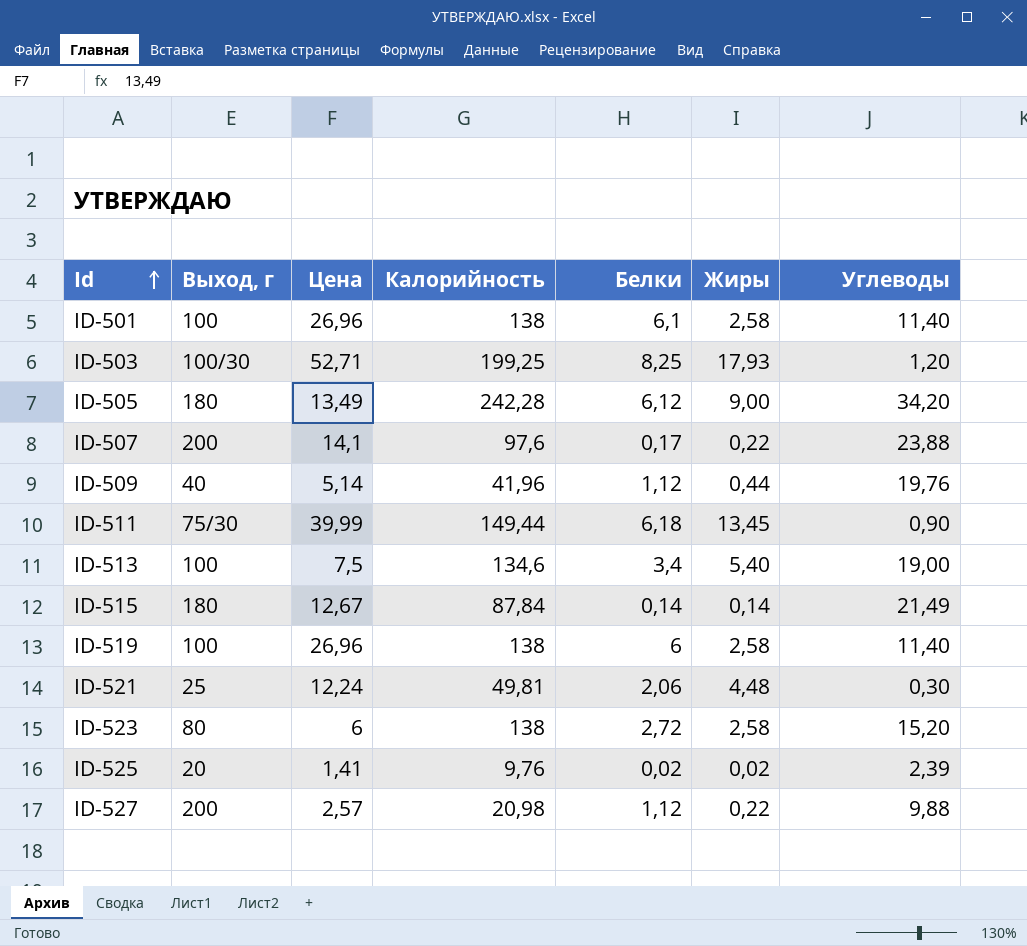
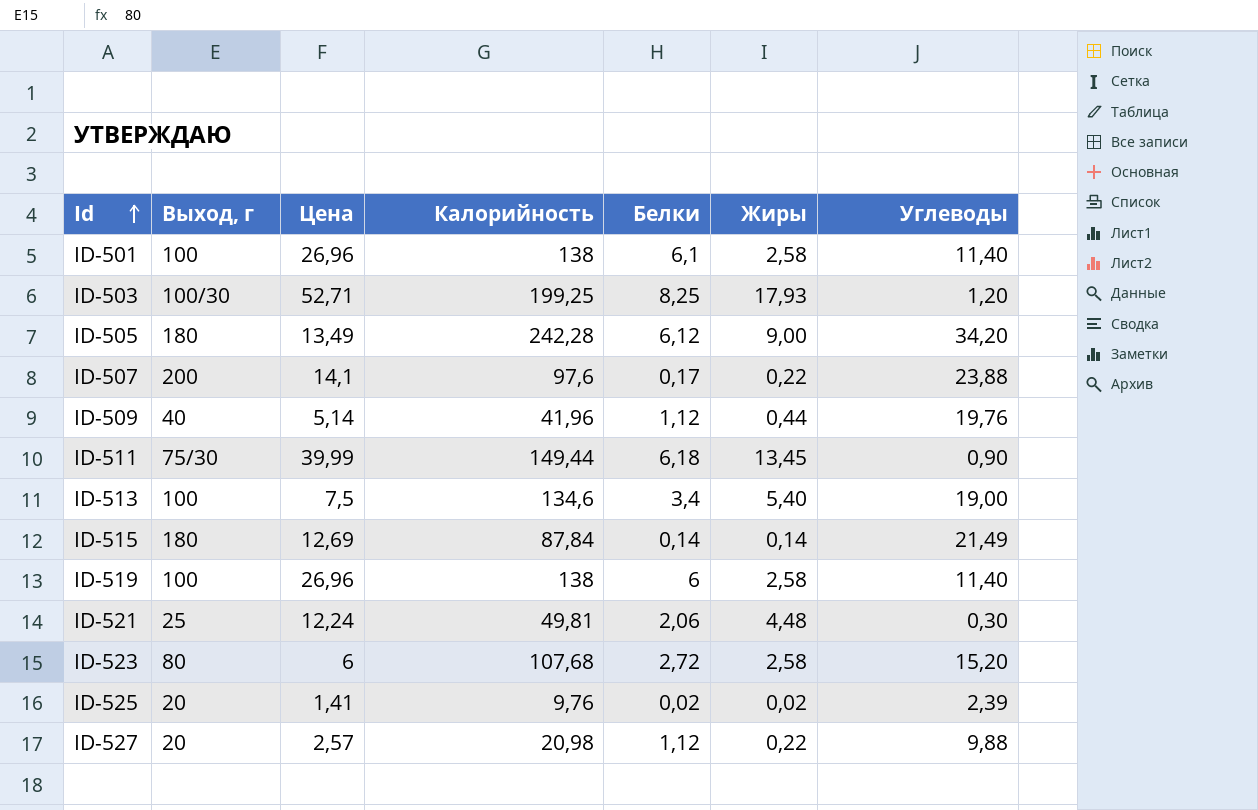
ID-515 | Цена: 12,67 -> 12,69
ID-523 | Калорийность: 138 -> 107,68
ID-527 | Выход, г: 200 -> 20

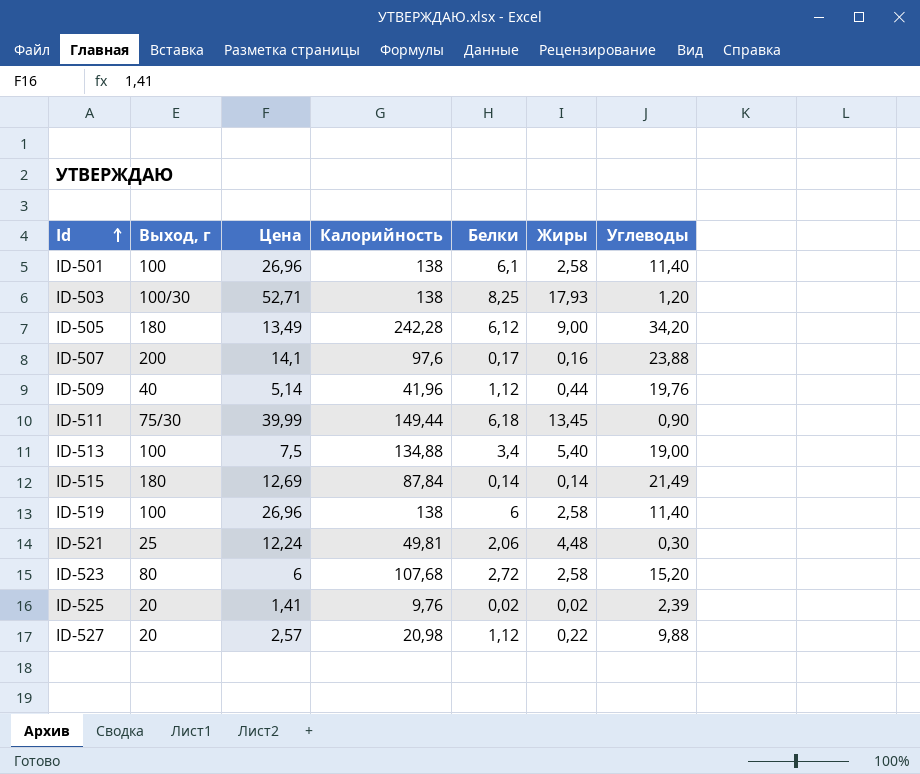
ID-503 | Калорийность: 199,25 -> 138
ID-507 | Жиры: 0,22 -> 0,16
ID-513 | Калорийность: 134,6 -> 134,88

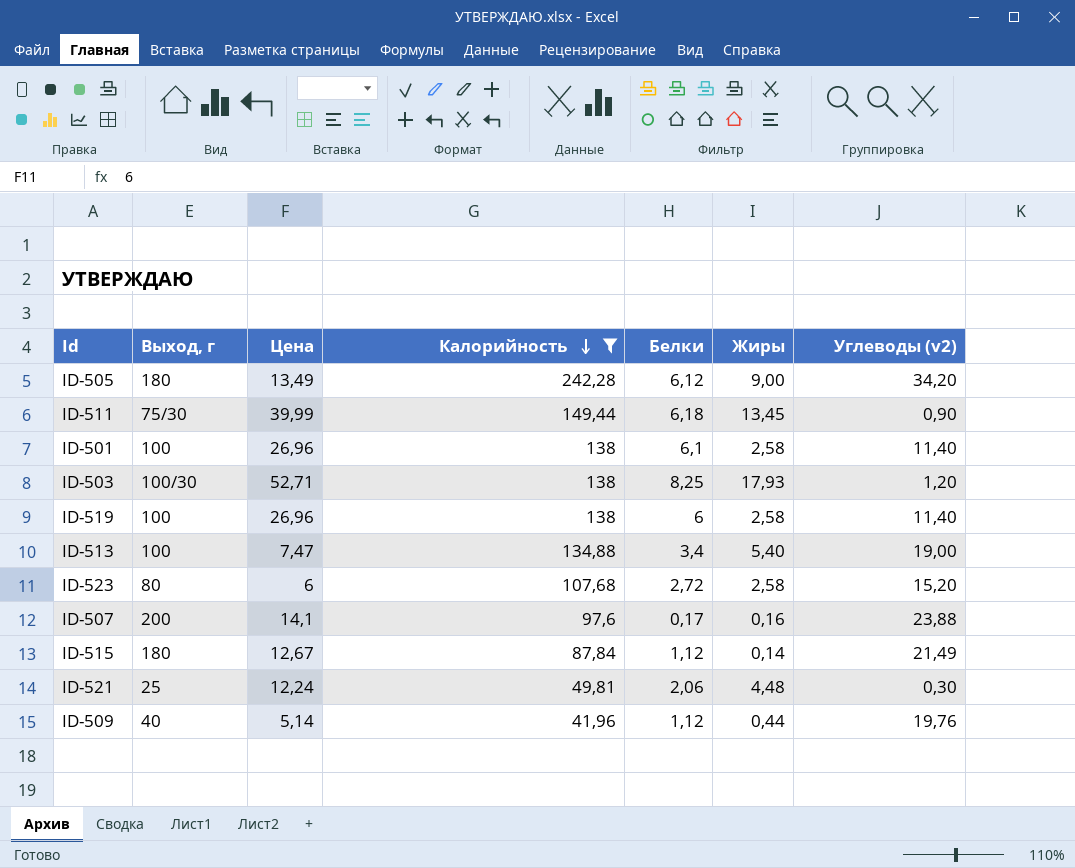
filter: none -> Калорийность >= 41,96
row order: Id ascending -> Калорийность descending
column name: Углеводы -> Углеводы (v2)
ID-513 | Цена: 7,5 -> 7,47
ID-515 | Цена: 12,69 -> 12,67
ID-515 | Белки: 0,14 -> 1,12

